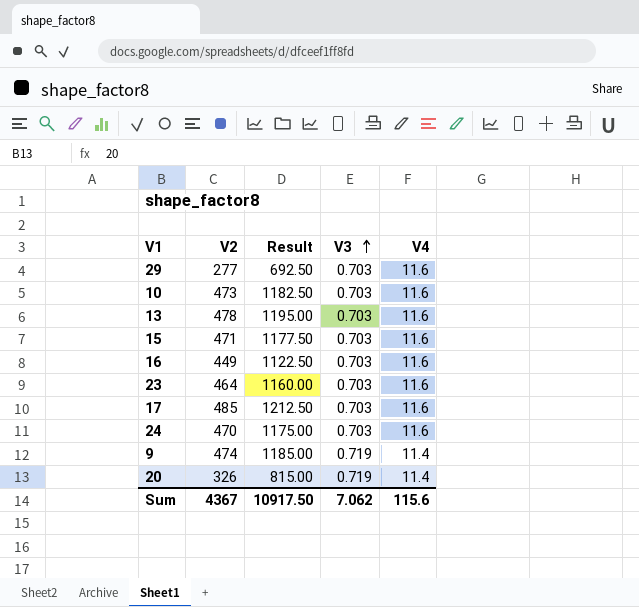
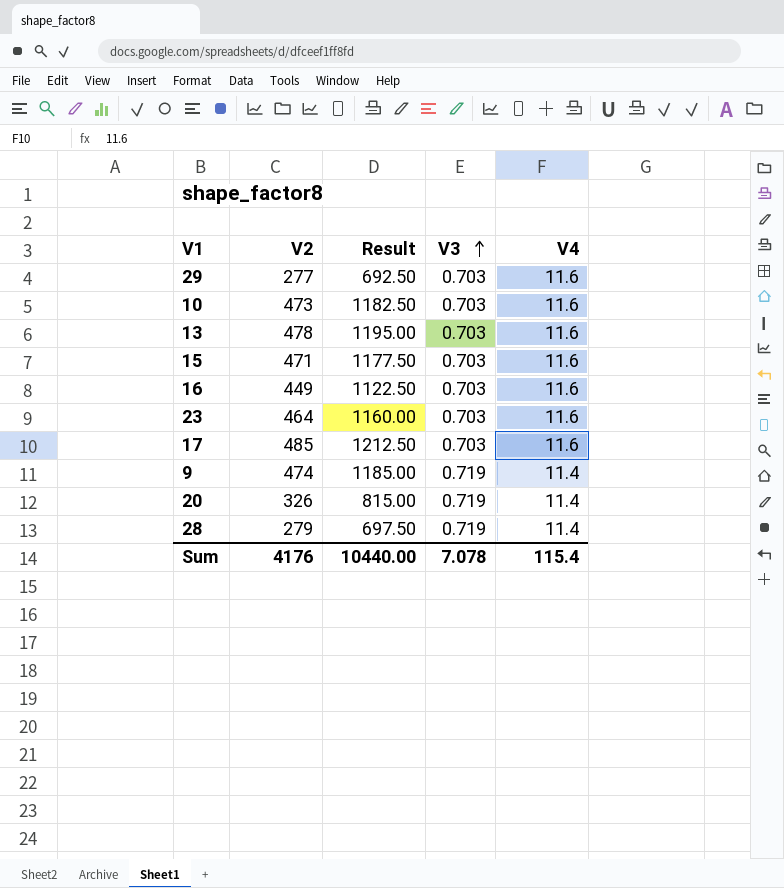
row 24: 470 | 1175.00 | 0.703 | 11.6 -> none
row 28: none -> 279 | 697.50 | 0.719 | 11.4
Sum | V2: 4367 -> 4176
Sum | Result: 10917.50 -> 10440.00
Sum | V3: 7.062 -> 7.078
Sum | V4: 115.6 -> 115.4

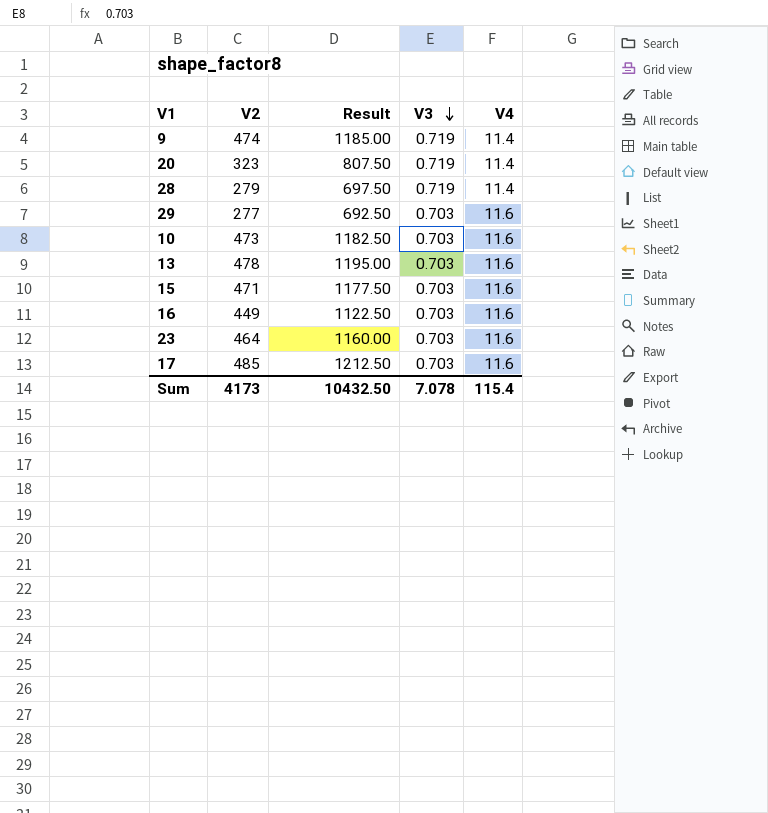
row order: V3 ascending -> V3 descending
20 | V2: 326 -> 323
20 | Result: 815.00 -> 807.50
Sum | V2: 4176 -> 4173
Sum | Result: 10440.00 -> 10432.50

